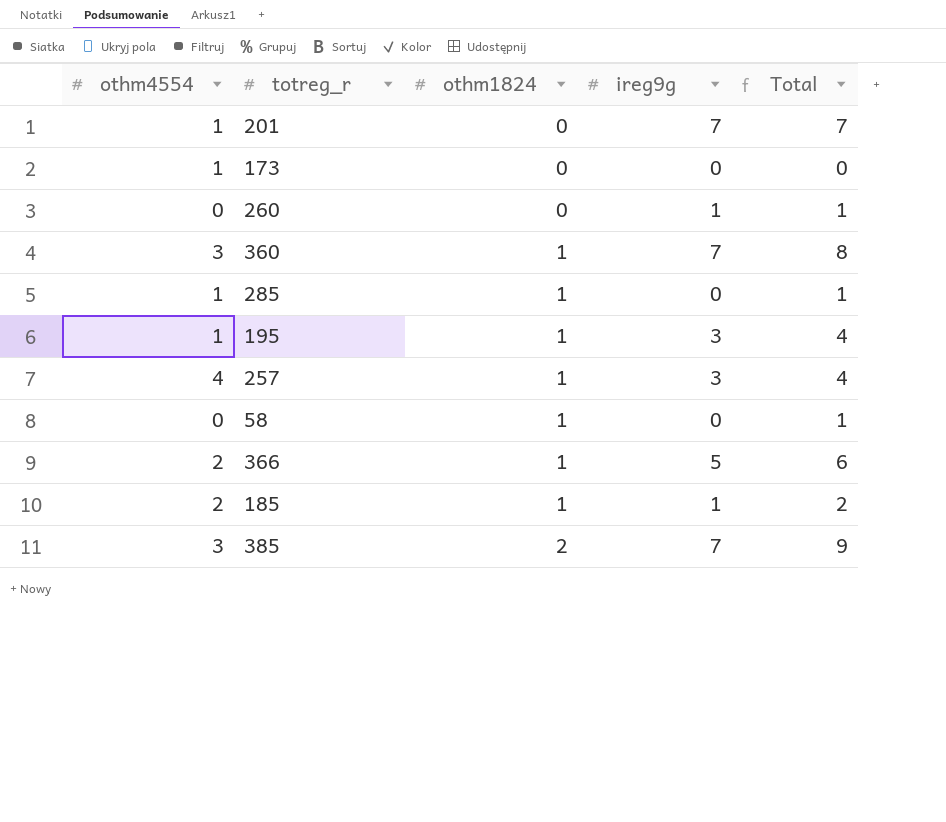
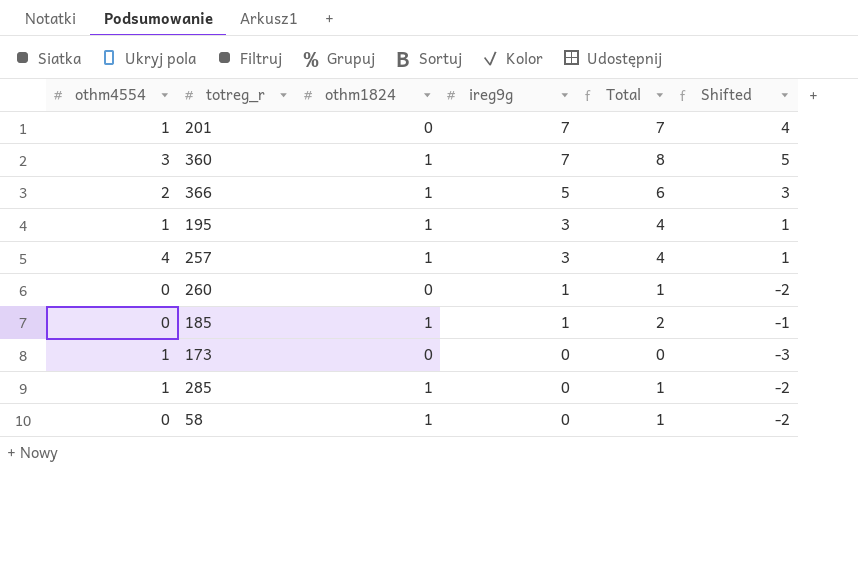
row order: othm1824 ascending -> ireg9g descending
column Shifted | formula: none -> [Total] - 3
row 385: 3 | 2 | 7 | 9 -> none
185 | othm4554: 2 -> 0

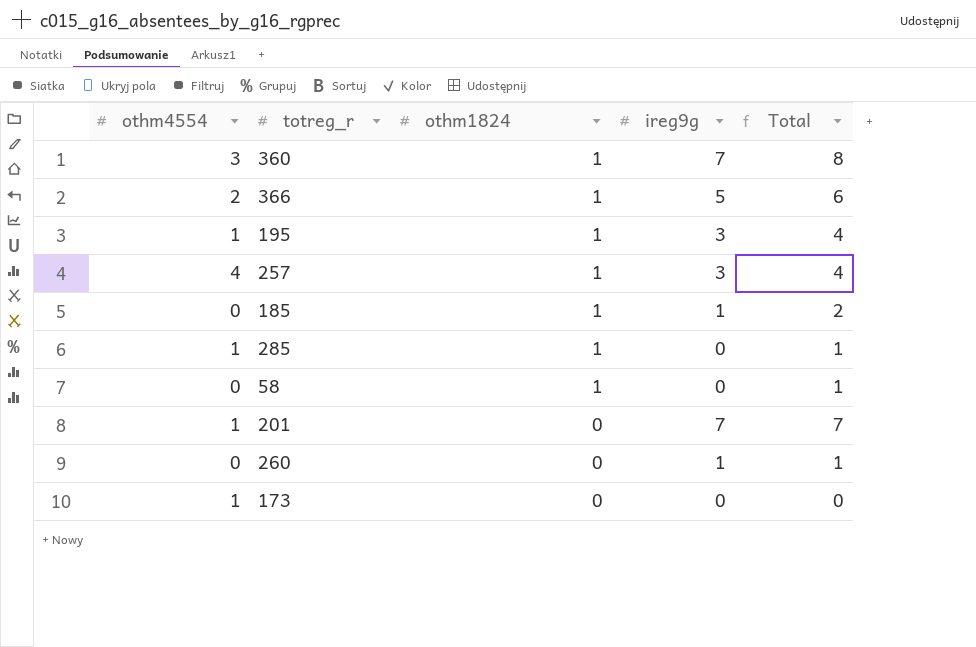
row order: ireg9g descending -> othm1824 descending
column Shifted | formula: [Total] - 3 -> none

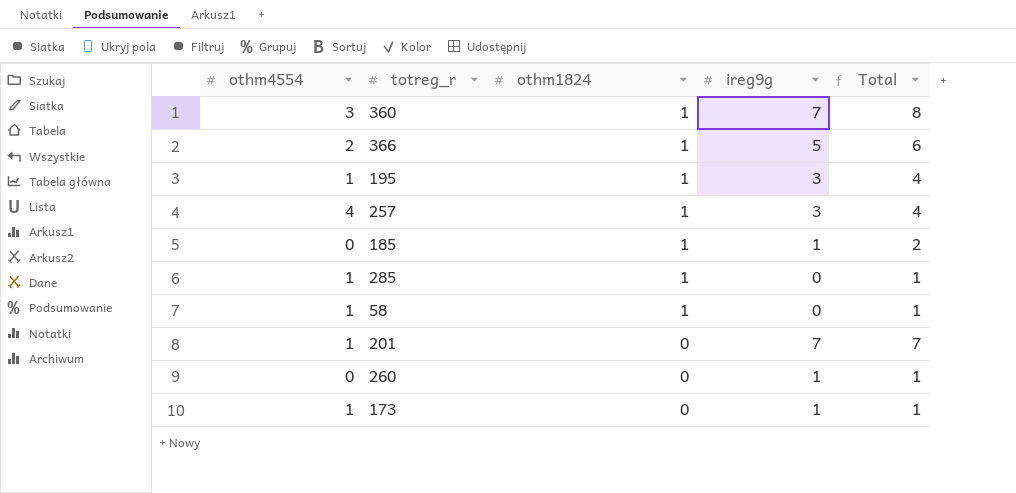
58 | othm4554: 0 -> 1
173 | ireg9g: 0 -> 1
173 | Total: 0 -> 1

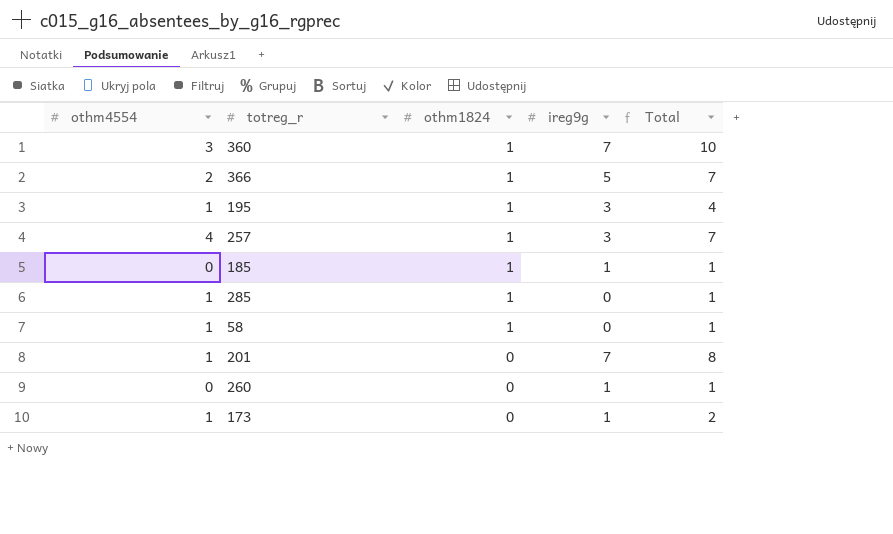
column Total | formula: [othm1824] + [ireg9g] -> [othm4554] + [ireg9g]

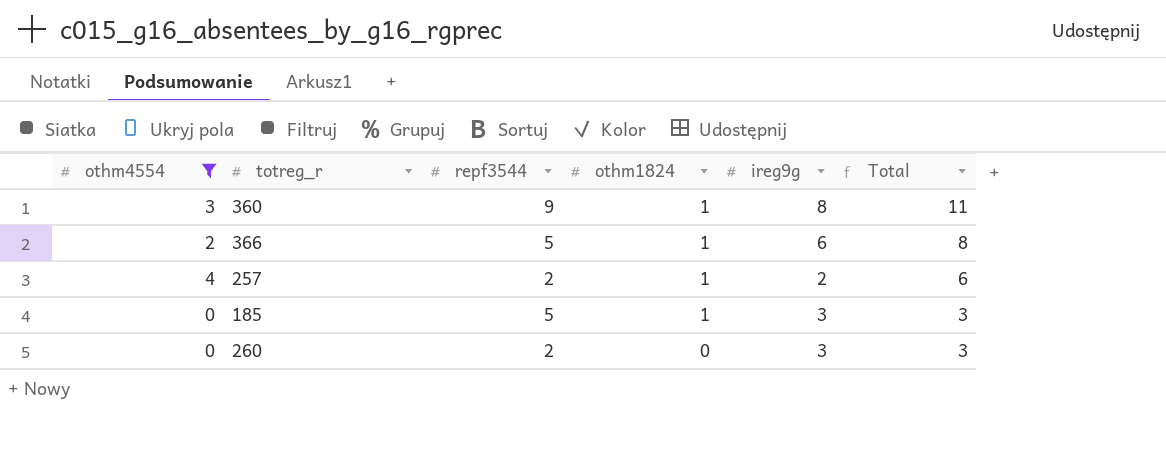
filter: none -> othm4554 != 1
column repf3544 | position: none -> 3
360 | ireg9g: 7 -> 8
360 | Total: 10 -> 11
366 | ireg9g: 5 -> 6
366 | Total: 7 -> 8
257 | ireg9g: 3 -> 2
257 | Total: 7 -> 6
185 | ireg9g: 1 -> 3
185 | Total: 1 -> 3
260 | ireg9g: 1 -> 3
260 | Total: 1 -> 3

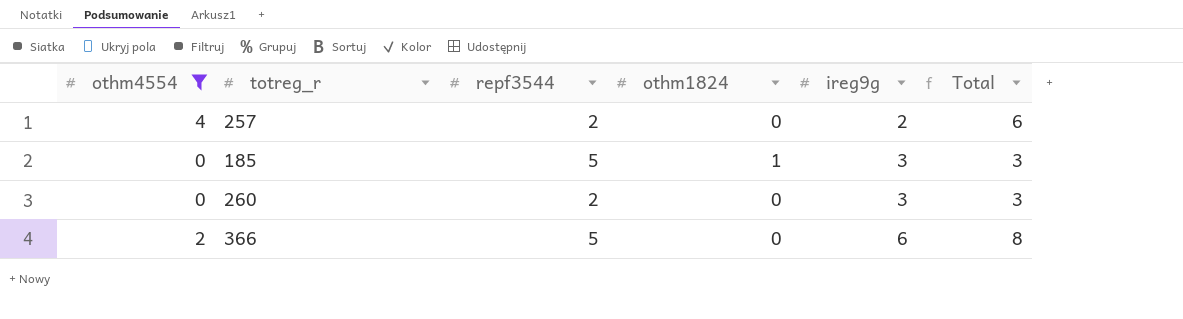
row order: othm1824 descending -> ireg9g ascending
row 360: 3 | 9 | 1 | 8 | 11 -> none
257 | othm1824: 1 -> 0
366 | othm1824: 1 -> 0

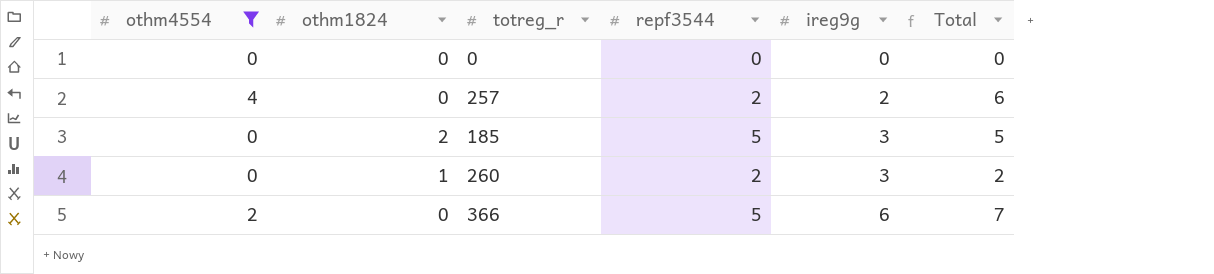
column othm1824 | position: 4 -> 2
column Total | formula: [othm4554] + [ireg9g] -> [othm4554] + [repf3544]
row 0: none -> 0 | 0 | 0 | 0 | 0
185 | othm1824: 1 -> 2
260 | othm1824: 0 -> 1

